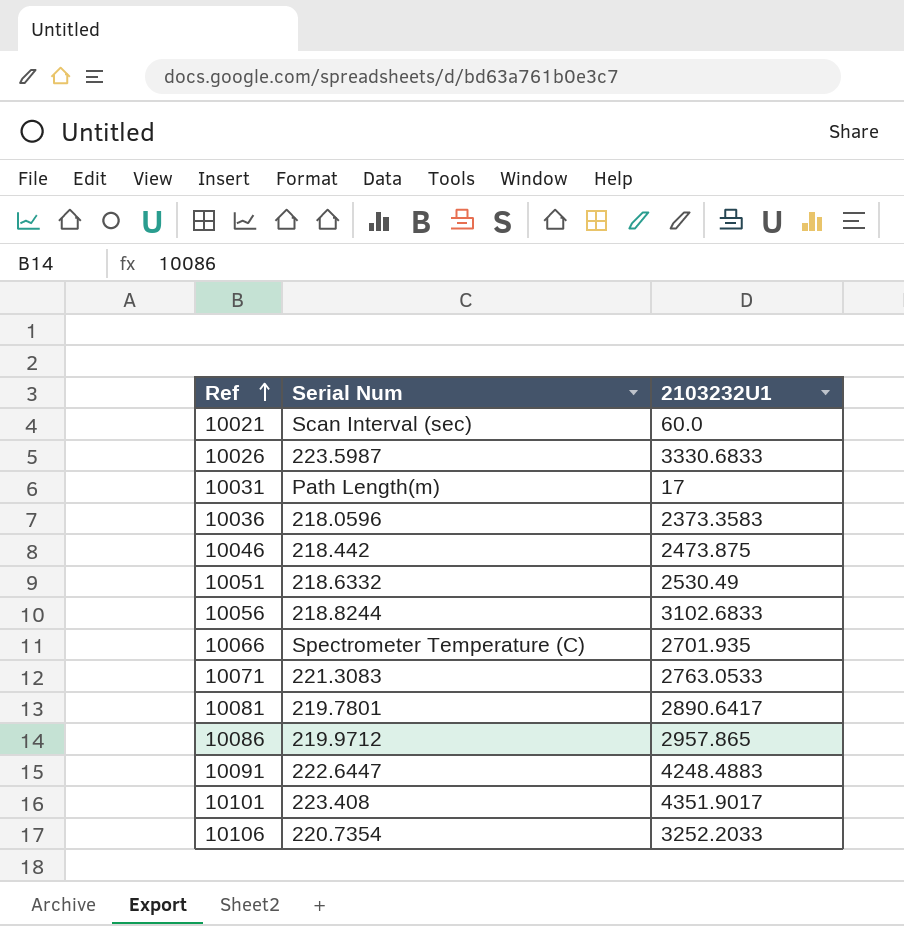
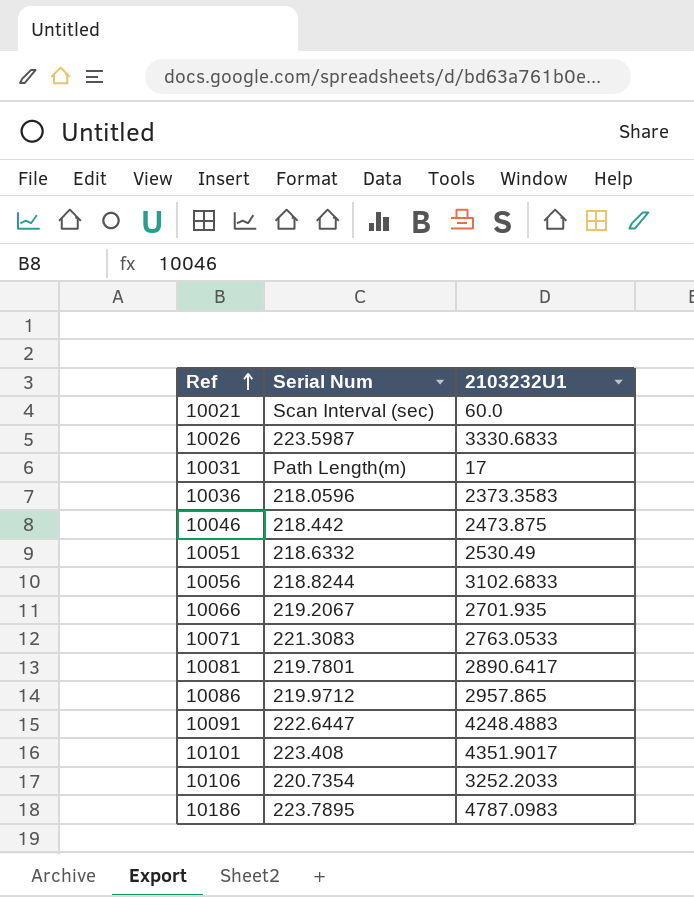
10066 | Serial Num: Spectrometer Temperature (C) -> 219.2067
row 10186: none -> 223.7895 | 4787.0983

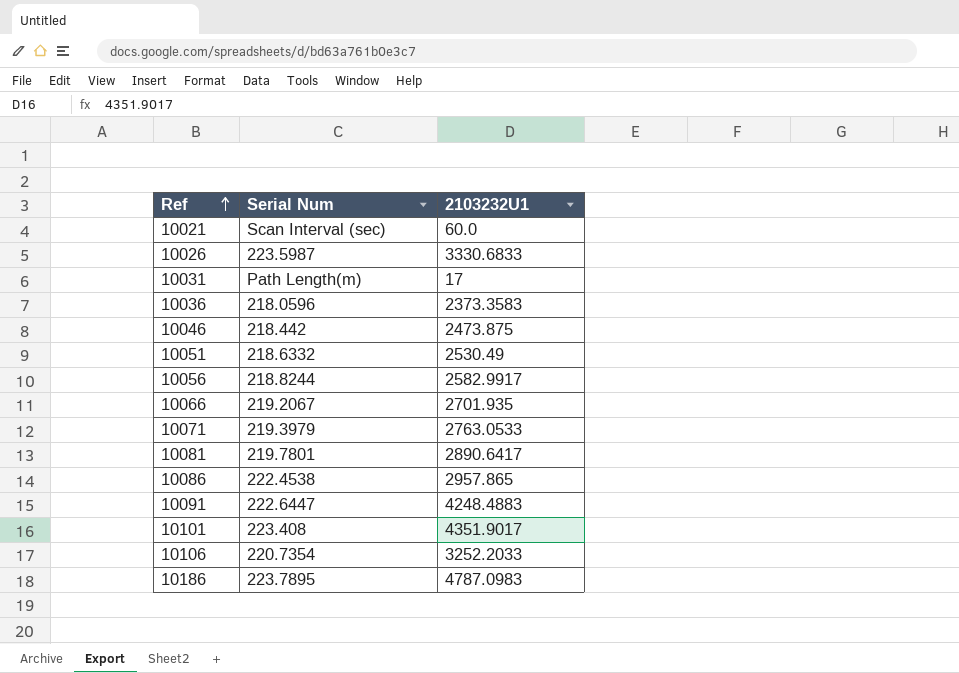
10056 | 2103232U1: 3102.6833 -> 2582.9917
10071 | Serial Num: 221.3083 -> 219.3979
10086 | Serial Num: 219.9712 -> 222.4538

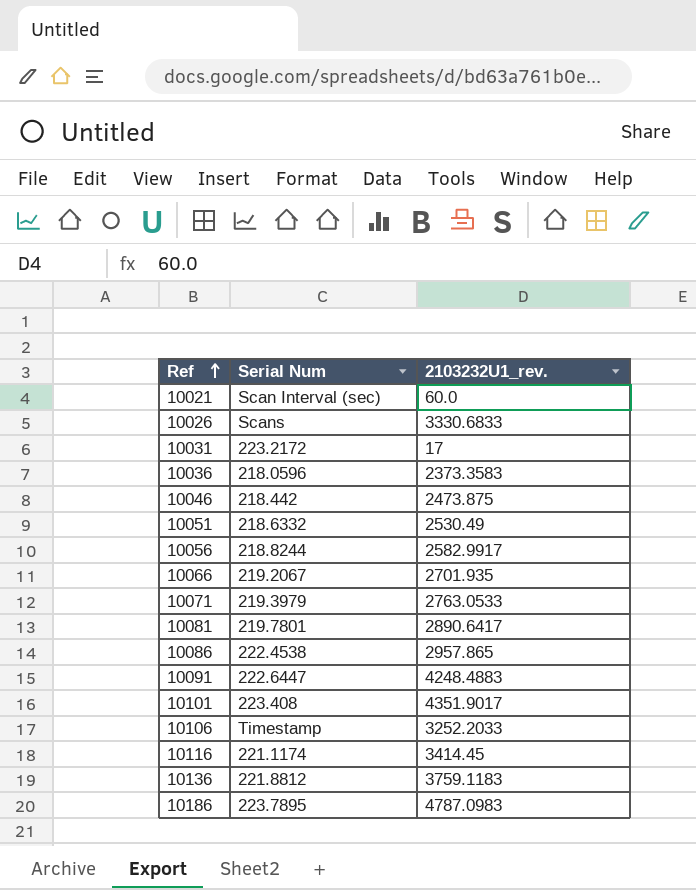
column name: 2103232U1 -> 2103232U1_rev.
10026 | Serial Num: 223.5987 -> Scans
10031 | Serial Num: Path Length(m) -> 223.2172
10106 | Serial Num: 220.7354 -> Timestamp
row 10116: none -> 221.1174 | 3414.45
row 10136: none -> 221.8812 | 3759.1183

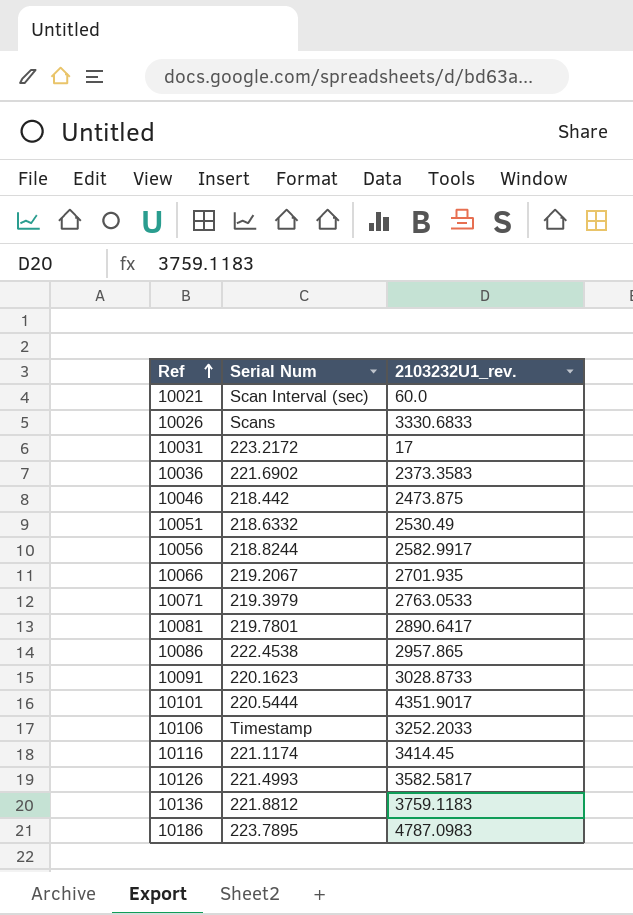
10036 | Serial Num: 218.0596 -> 221.6902
10091 | Serial Num: 222.6447 -> 220.1623
10091 | 2103232U1_rev.: 4248.4883 -> 3028.8733
10101 | Serial Num: 223.408 -> 220.5444
row 10126: none -> 221.4993 | 3582.5817

